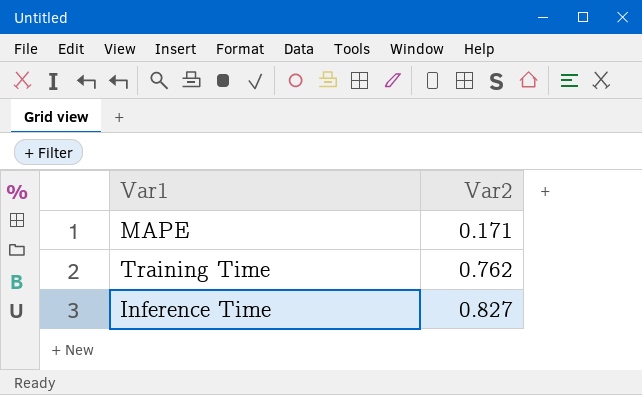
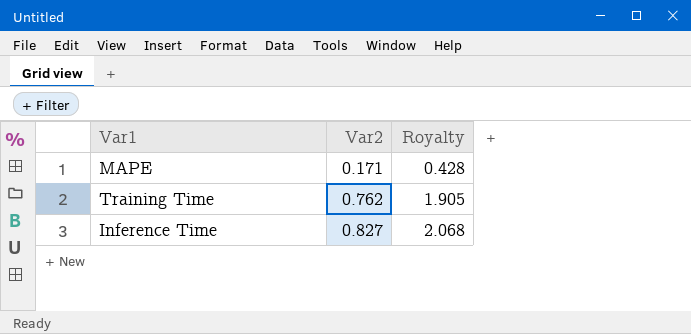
column Royalty | formula: none -> [Var2] * 2.5

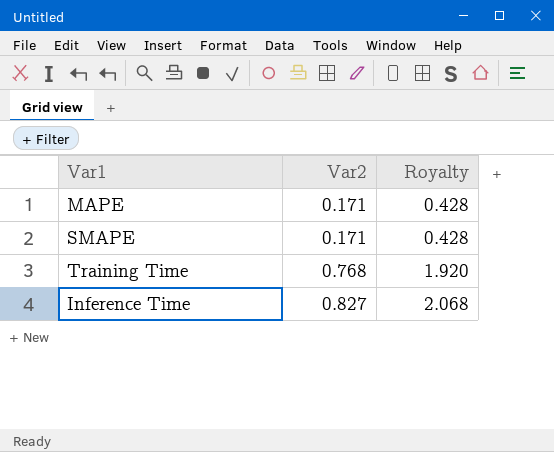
row SMAPE: none -> 0.171 | 0.428
Training Time | Var2: 0.762 -> 0.768
Training Time | Royalty: 1.905 -> 1.920

